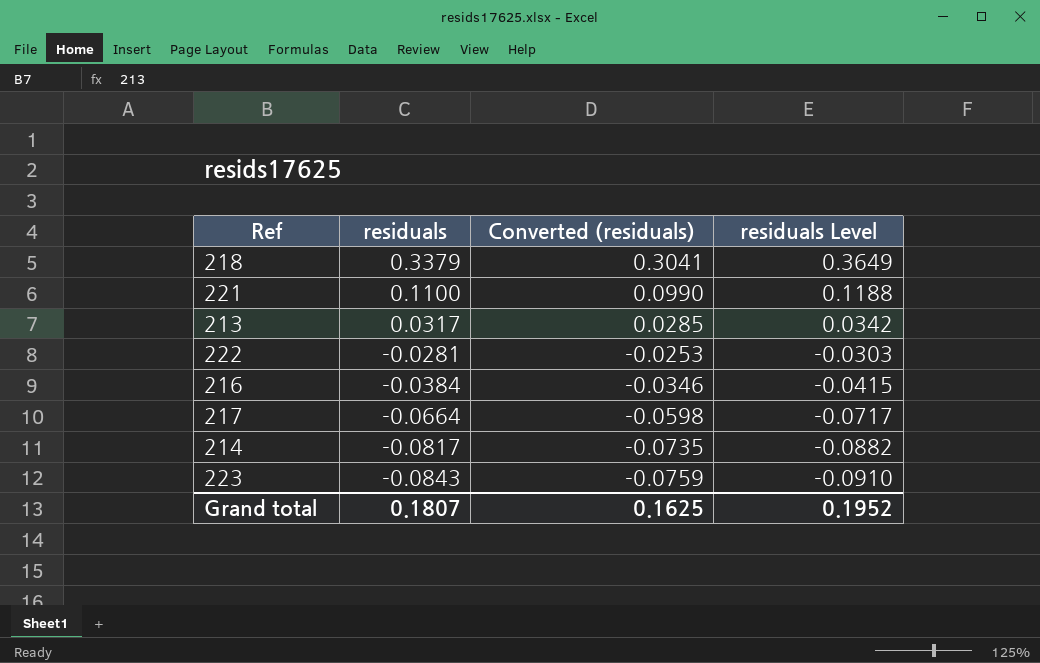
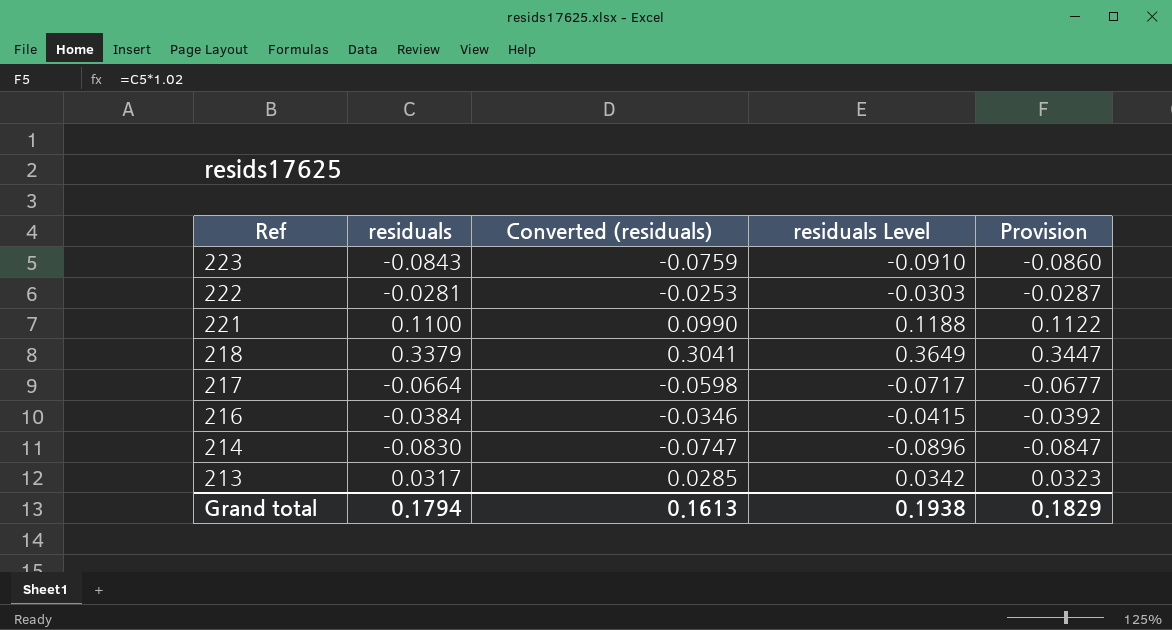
row order: residuals descending -> Ref descending
column Provision | formula: none -> [residuals] * 1.02
214 | residuals: -0.0817 -> -0.0830
214 | Converted (residuals): -0.0735 -> -0.0747
214 | residuals Level: -0.0882 -> -0.0896
Grand total | residuals: 0.1807 -> 0.1794
Grand total | Converted (residuals): 0.1625 -> 0.1613
Grand total | residuals Level: 0.1952 -> 0.1938

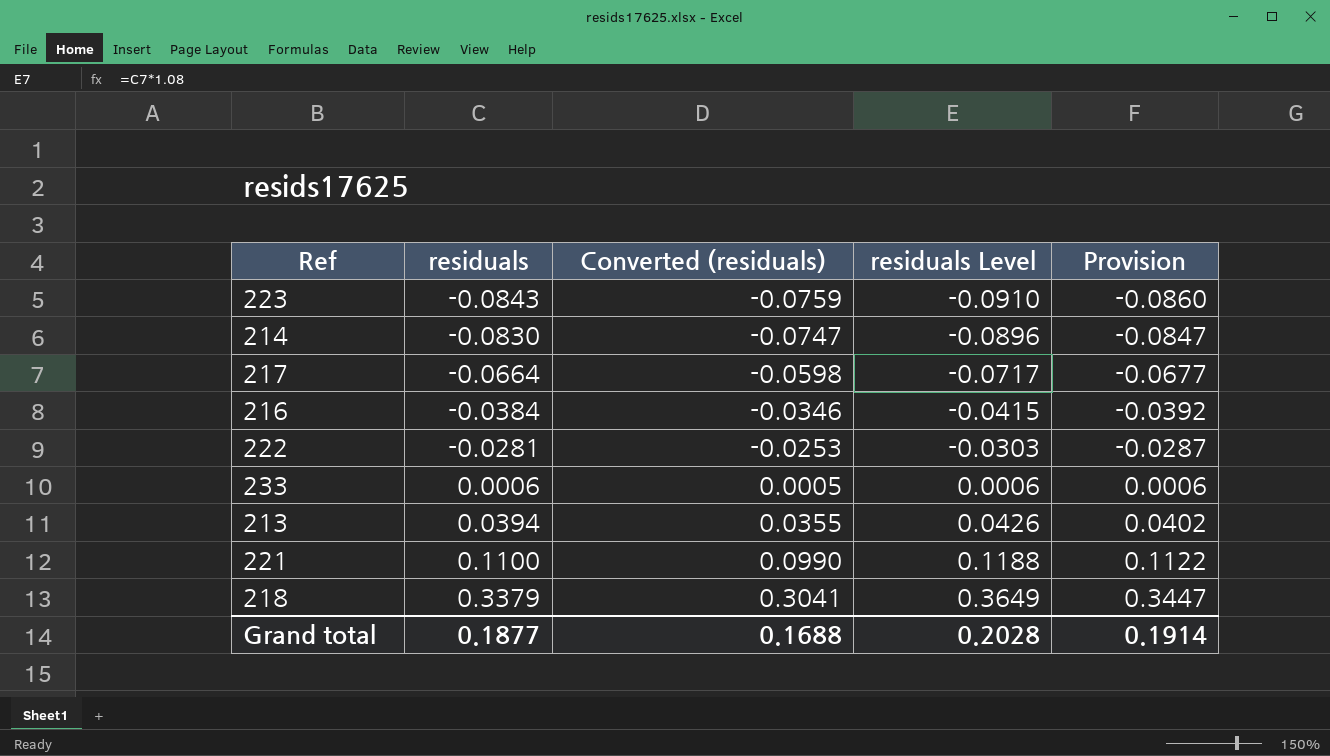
row order: Ref descending -> residuals ascending
row 233: none -> 0.0006 | 0.0005 | 0.0006 | 0.0006
213 | residuals: 0.0317 -> 0.0394
213 | Converted (residuals): 0.0285 -> 0.0355
213 | residuals Level: 0.0342 -> 0.0426
213 | Provision: 0.0323 -> 0.0402
Grand total | residuals: 0.1794 -> 0.1877
Grand total | Converted (residuals): 0.1613 -> 0.1688
Grand total | residuals Level: 0.1938 -> 0.2028
Grand total | Provision: 0.1829 -> 0.1914

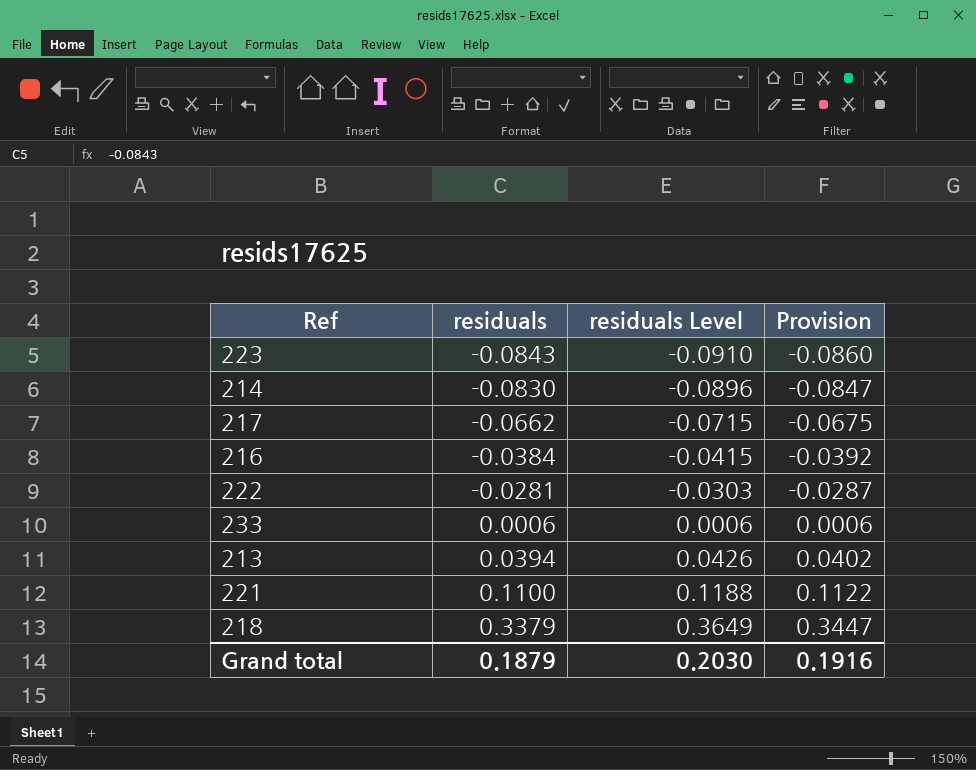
column Converted (residuals) | formula: [residuals] * 0.9 -> none
217 | residuals: -0.0664 -> -0.0662
217 | residuals Level: -0.0717 -> -0.0715
217 | Provision: -0.0677 -> -0.0675
Grand total | residuals: 0.1877 -> 0.1879
Grand total | residuals Level: 0.2028 -> 0.2030
Grand total | Provision: 0.1914 -> 0.1916

